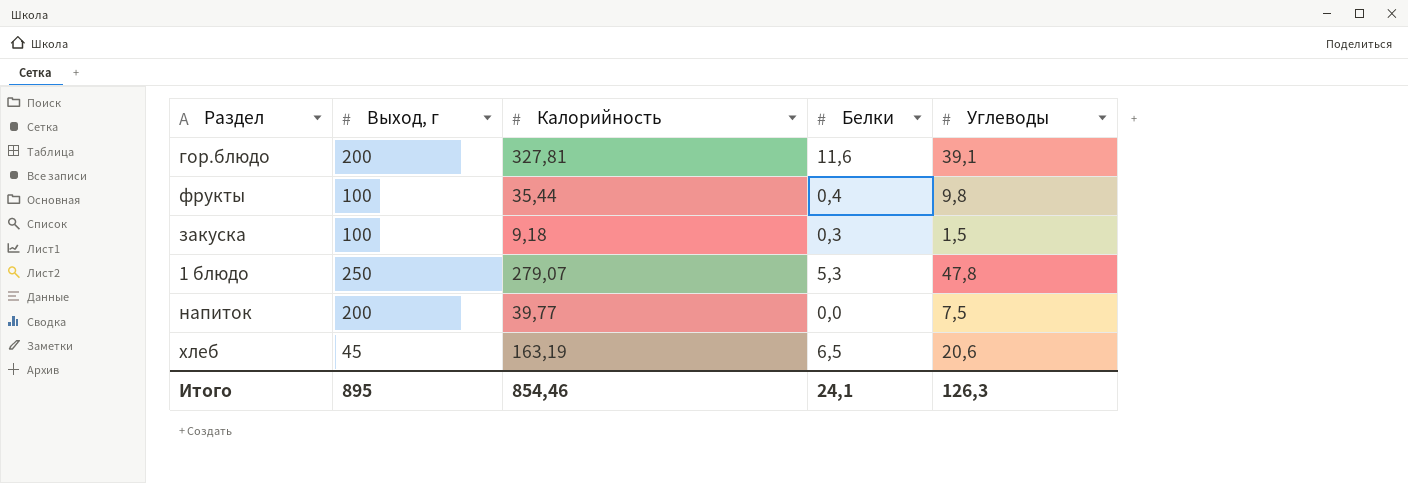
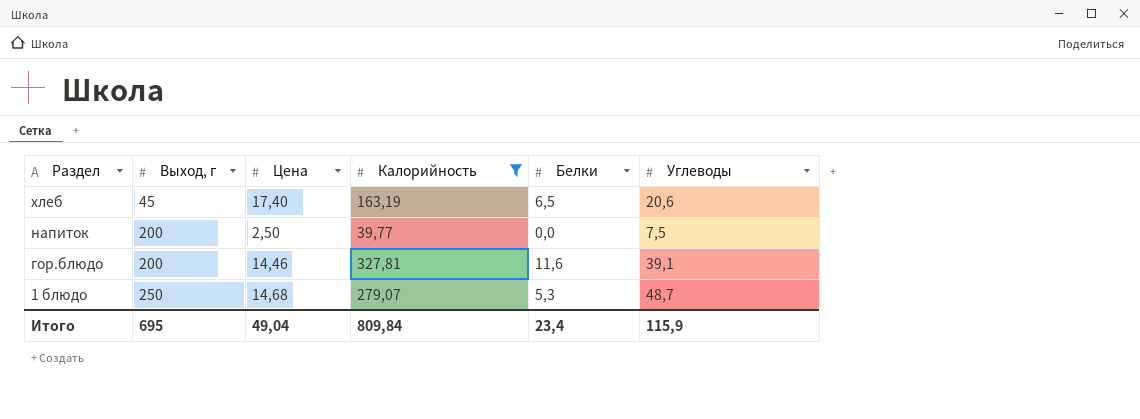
filter: none -> Калорийность >= 39,77
row order: none -> Раздел descending
column Цена | position: none -> 3
1 блюдо | Углеводы: 47,8 -> 48,7
Итого | Выход, г: 895 -> 695
Итого | Калорийность: 854,46 -> 809,84
Итого | Белки: 24,1 -> 23,4
Итого | Углеводы: 126,3 -> 115,9

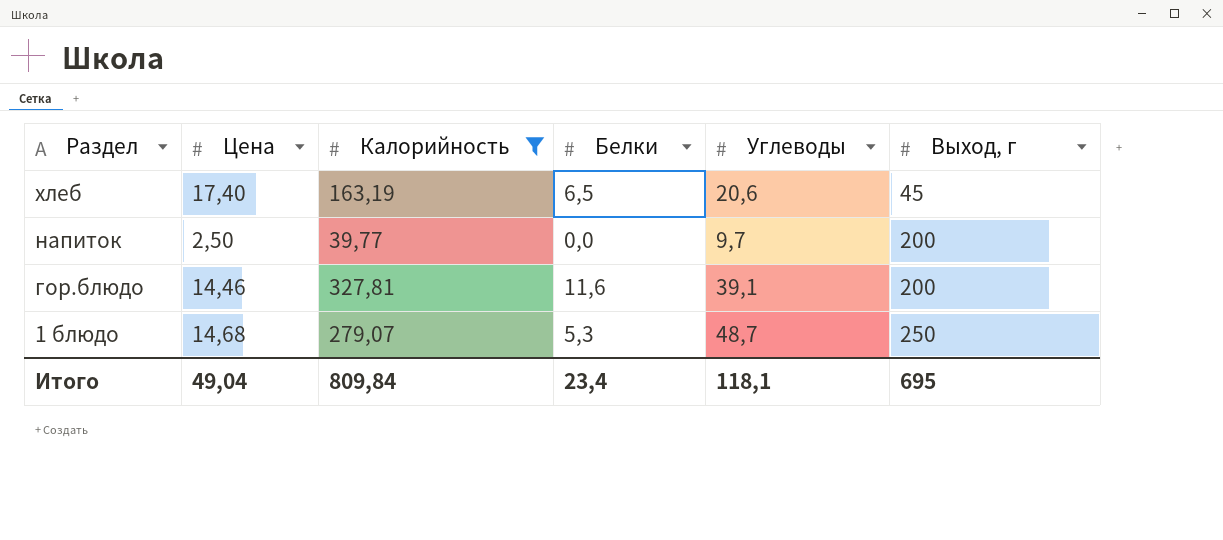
column Выход, г | position: 2 -> 6
напиток | Углеводы: 7,5 -> 9,7
Итого | Углеводы: 115,9 -> 118,1

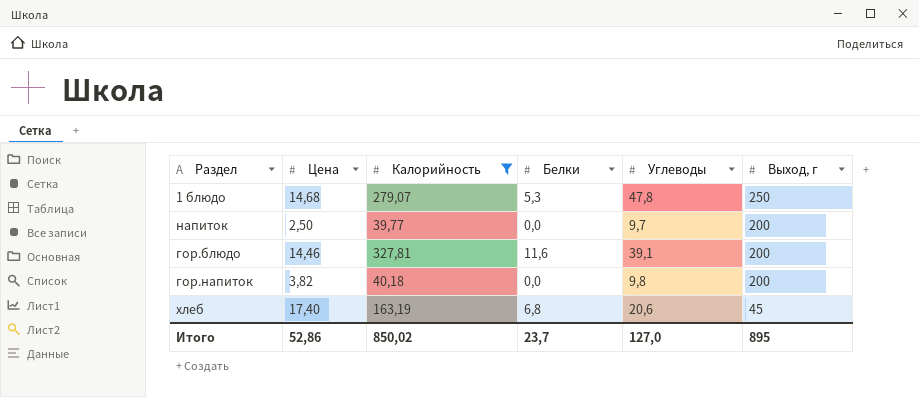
row order: Раздел descending -> Выход, г descending
1 блюдо | Углеводы: 48,7 -> 47,8
row гор.напиток: none -> 3,82 | 40,18 | 0,0 | 9,8 | 200
хлеб | Белки: 6,5 -> 6,8
Итого | Цена: 49,04 -> 52,86
Итого | Калорийность: 809,84 -> 850,02
Итого | Белки: 23,4 -> 23,7
Итого | Углеводы: 118,1 -> 127,0
Итого | Выход, г: 695 -> 895

